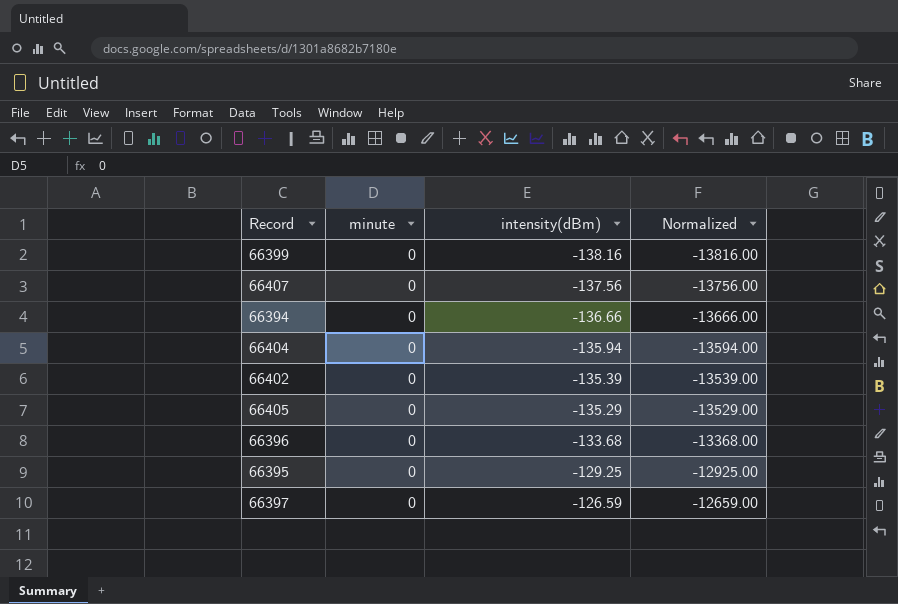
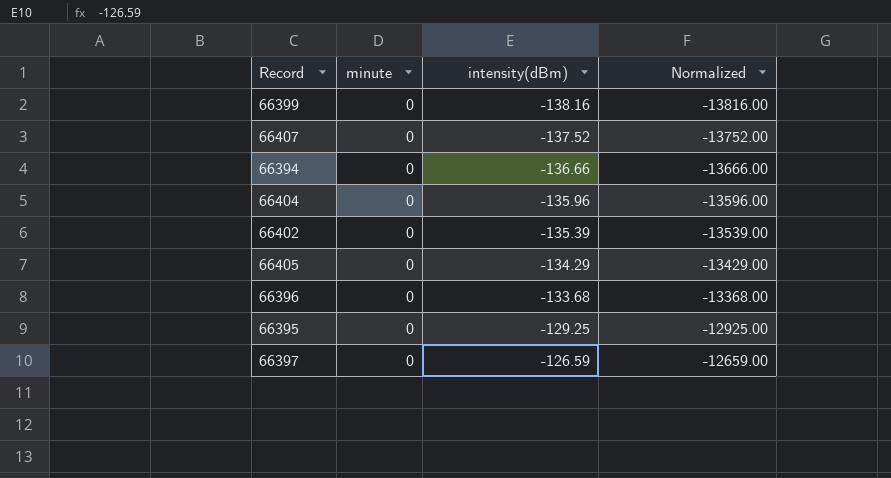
66407 | intensity(dBm): -137.56 -> -137.52
66407 | Normalized: -13756.00 -> -13752.00
66404 | intensity(dBm): -135.94 -> -135.96
66404 | Normalized: -13594.00 -> -13596.00
66405 | intensity(dBm): -135.29 -> -134.29
66405 | Normalized: -13529.00 -> -13429.00

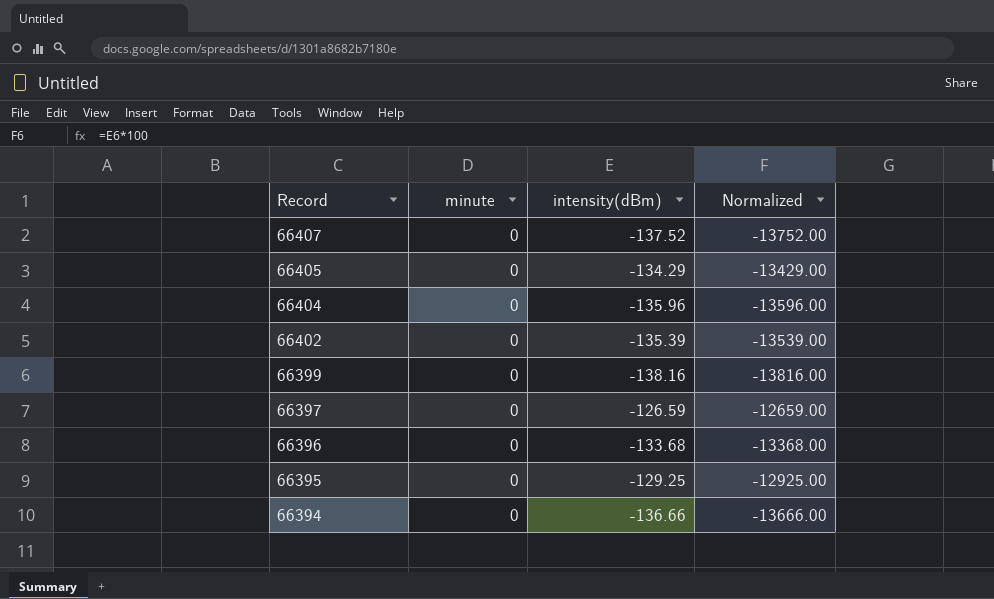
row order: intensity(dBm) ascending -> Record descending

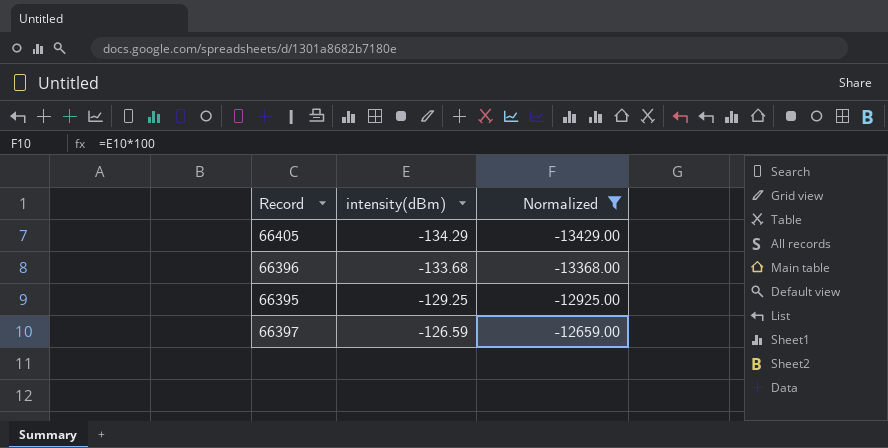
filter: none -> Normalized >= -13429.00
row order: Record descending -> intensity(dBm) ascending
column minute | position: 2 -> none

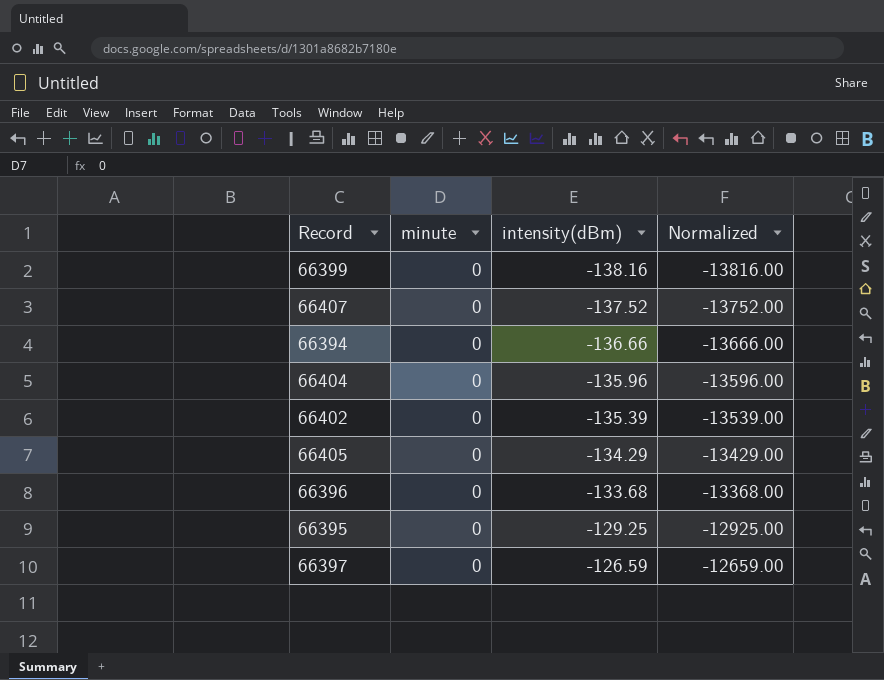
filter: Normalized >= -13429.00 -> none
column minute | position: none -> 2

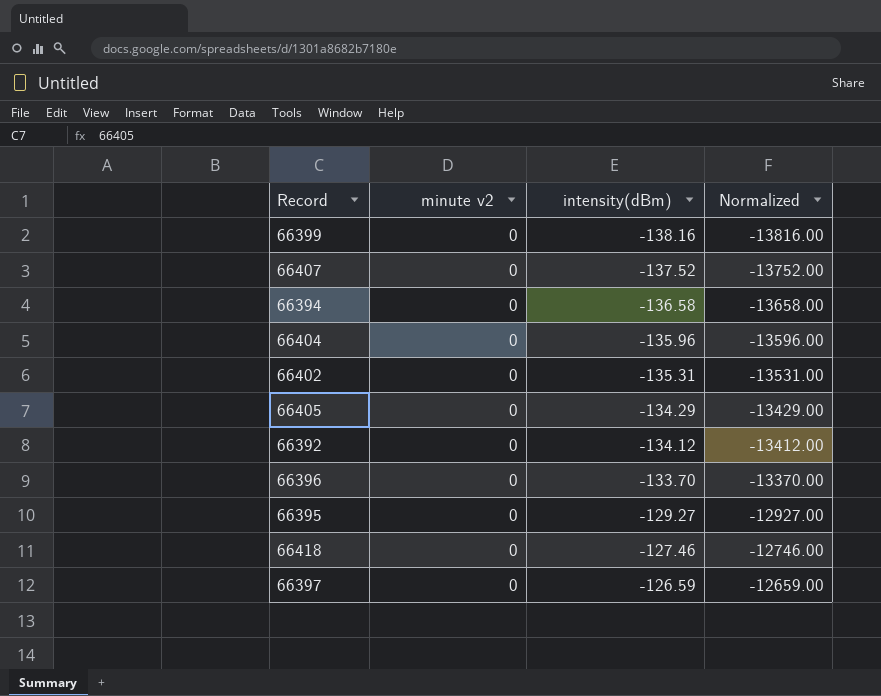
column name: minute -> minute v2
66394 | intensity(dBm): -136.66 -> -136.58
66394 | Normalized: -13666.00 -> -13658.00
66402 | intensity(dBm): -135.39 -> -135.31
66402 | Normalized: -13539.00 -> -13531.00
row 66392: none -> 0 | -134.12 | -13412.00
66396 | intensity(dBm): -133.68 -> -133.70
66396 | Normalized: -13368.00 -> -13370.00
66395 | intensity(dBm): -129.25 -> -129.27
66395 | Normalized: -12925.00 -> -12927.00
row 66418: none -> 0 | -127.46 | -12746.00

